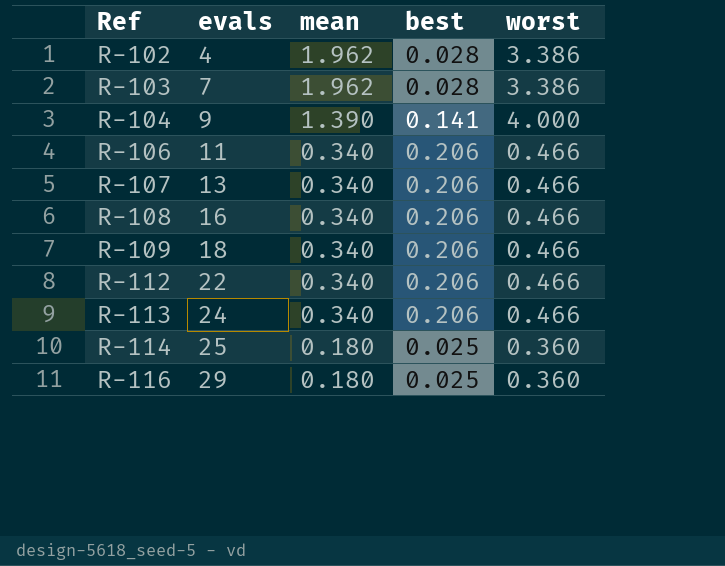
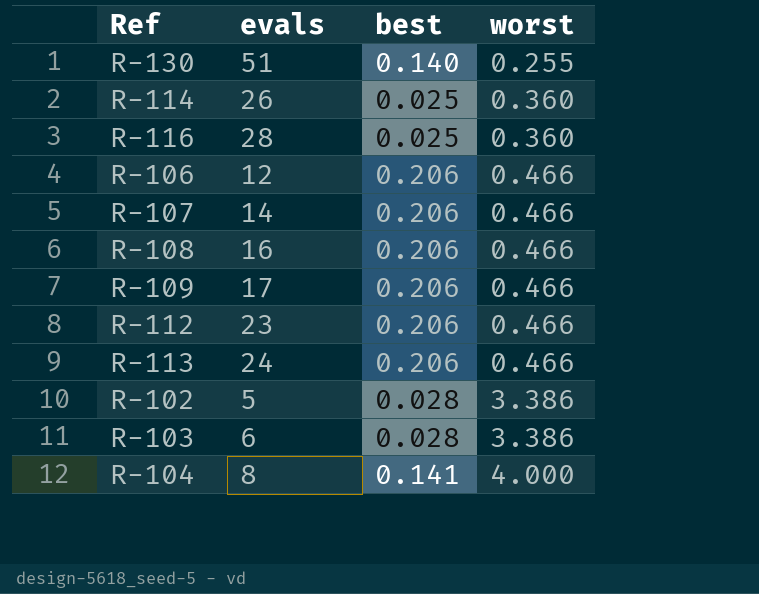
row order: Ref ascending -> worst ascending
column mean | position: 3 -> none
row R-130: none -> 51 | 0.140 | 0.255
R-114 | evals: 25 -> 26
R-116 | evals: 29 -> 28
R-106 | evals: 11 -> 12
R-107 | evals: 13 -> 14
R-109 | evals: 18 -> 17
R-112 | evals: 22 -> 23
R-102 | evals: 4 -> 5
R-103 | evals: 7 -> 6
R-104 | evals: 9 -> 8

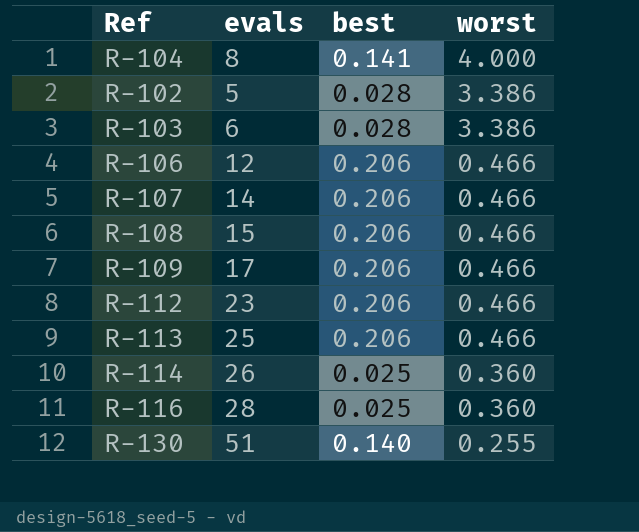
row order: worst ascending -> worst descending
R-108 | evals: 16 -> 15
R-113 | evals: 24 -> 25

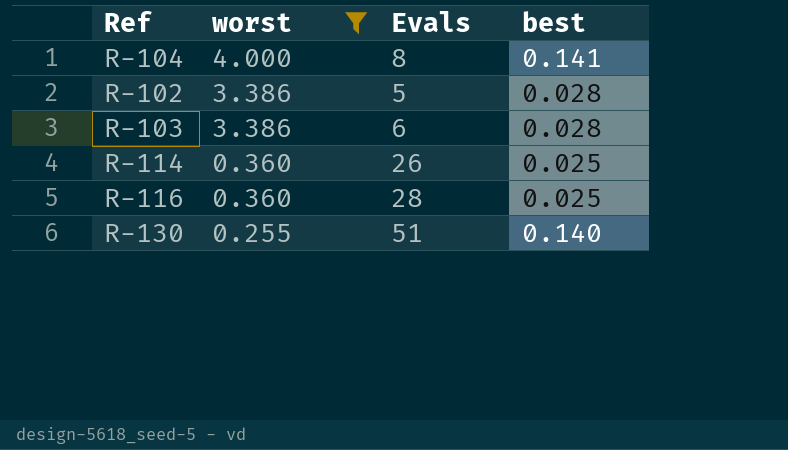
filter: none -> worst != 0.466
column worst | position: 4 -> 2
column name: evals -> Evals

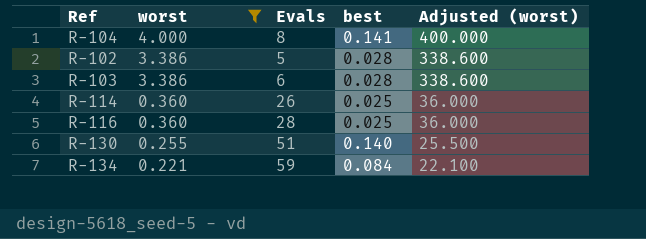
column Adjusted (worst) | formula: none -> [worst] * 100
row R-134: none -> 0.221 | 59 | 0.084 | 22.100

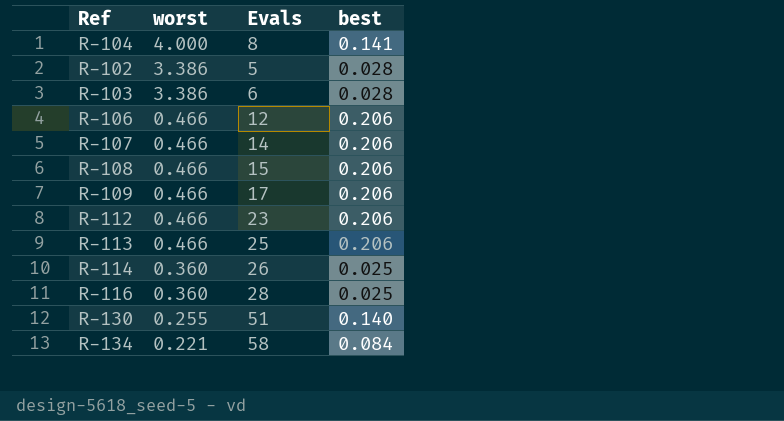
filter: worst != 0.466 -> none
column Adjusted (worst) | formula: [worst] * 100 -> none
R-134 | Evals: 59 -> 58

